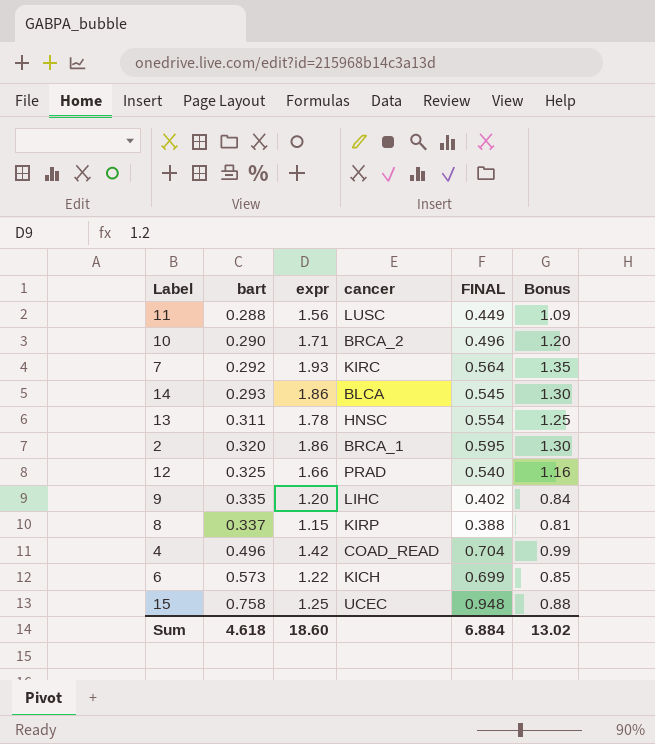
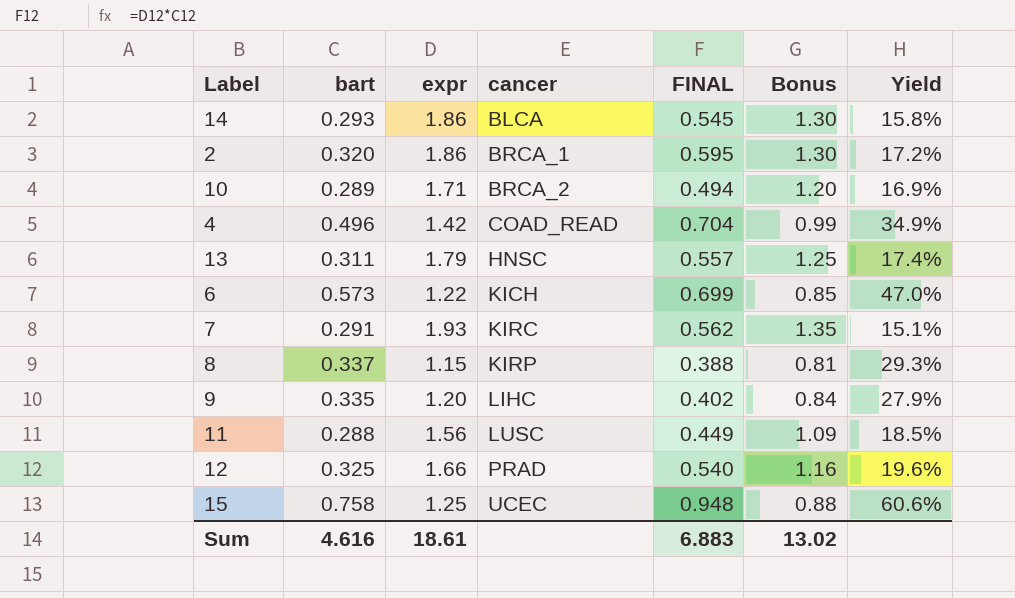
row order: bart ascending -> cancer ascending
column Yield | formula: none -> [bart] / [expr]
10 | bart: 0.290 -> 0.289
10 | FINAL: 0.496 -> 0.494
13 | expr: 1.78 -> 1.79
13 | FINAL: 0.554 -> 0.557
7 | bart: 0.292 -> 0.291
7 | FINAL: 0.564 -> 0.562
Sum | bart: 4.618 -> 4.616
Sum | expr: 18.60 -> 18.61
Sum | FINAL: 6.884 -> 6.883

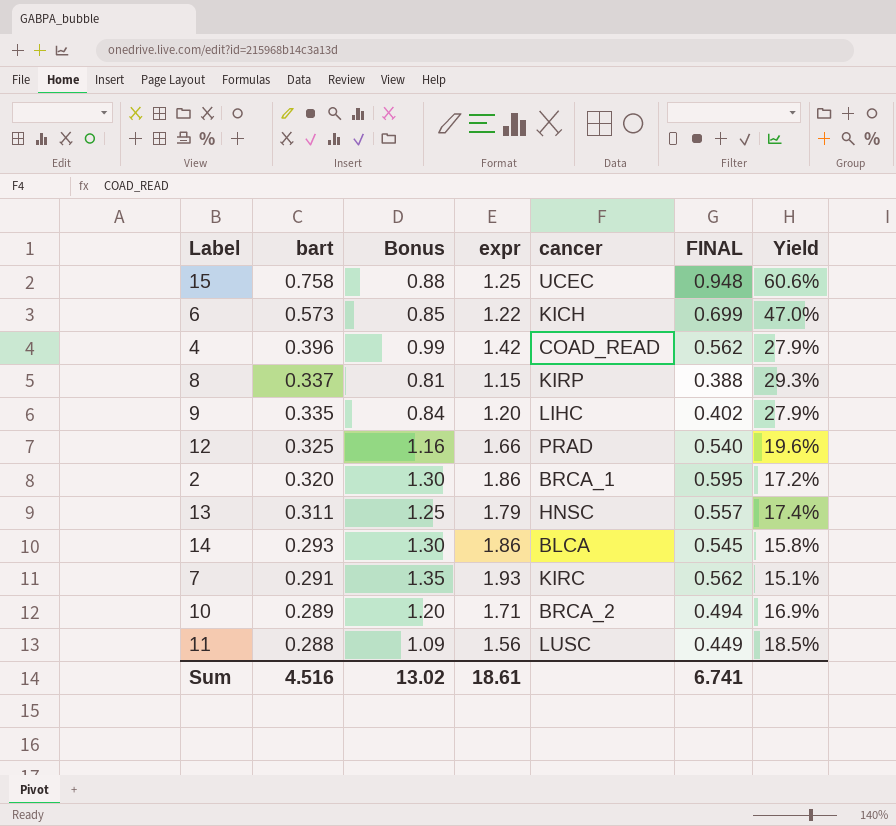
row order: cancer ascending -> bart descending
column Bonus | position: 6 -> 3
4 | bart: 0.496 -> 0.396
4 | FINAL: 0.704 -> 0.562
4 | Yield: 34.9% -> 27.9%
Sum | bart: 4.616 -> 4.516
Sum | FINAL: 6.883 -> 6.741

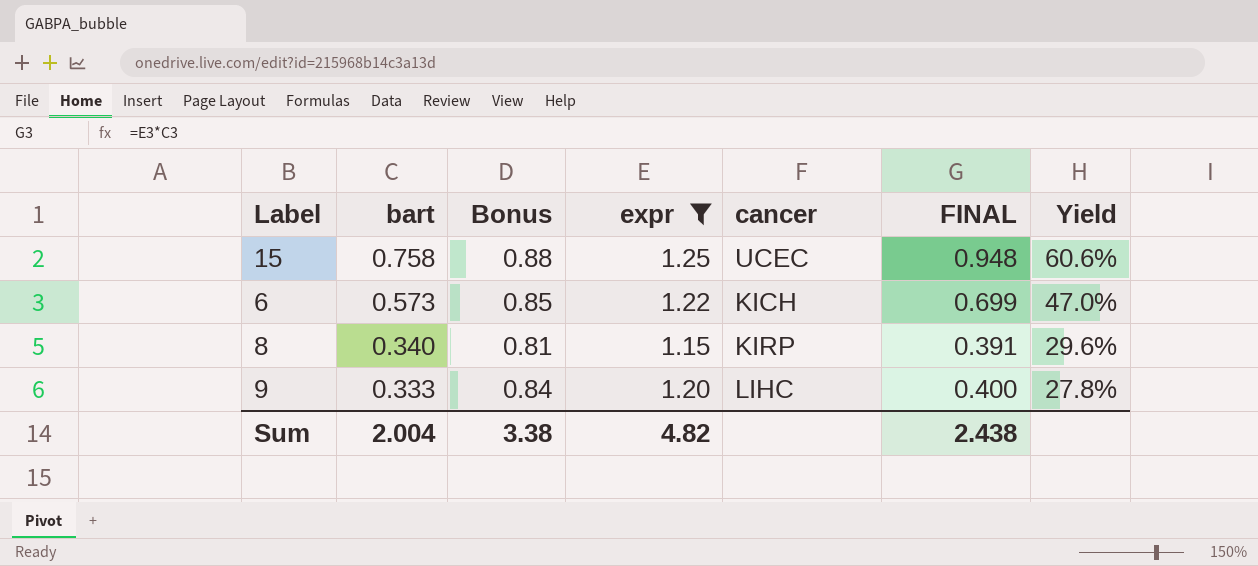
filter: none -> expr <= 1.25
8 | bart: 0.337 -> 0.340
8 | FINAL: 0.388 -> 0.391
8 | Yield: 29.3% -> 29.6%
9 | bart: 0.335 -> 0.333
9 | FINAL: 0.402 -> 0.400
9 | Yield: 27.9% -> 27.8%
Sum | bart: 4.516 -> 2.004
Sum | Bonus: 13.02 -> 3.38
Sum | expr: 18.61 -> 4.82
Sum | FINAL: 6.741 -> 2.438

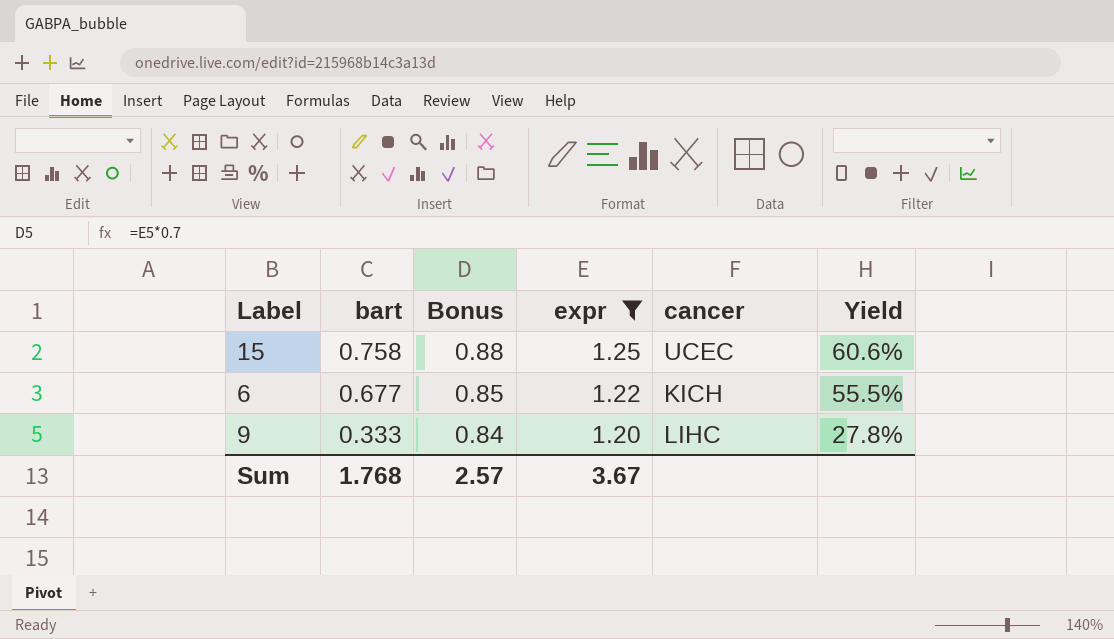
column FINAL | formula: [bart] * [expr] -> none
row 8: 0.340 | 0.81 | 1.15 | KIRP | 0.391 | 29.6% -> none
6 | bart: 0.573 -> 0.677
6 | Yield: 47.0% -> 55.5%
Sum | bart: 2.004 -> 1.768
Sum | Bonus: 3.38 -> 2.57
Sum | expr: 4.82 -> 3.67

